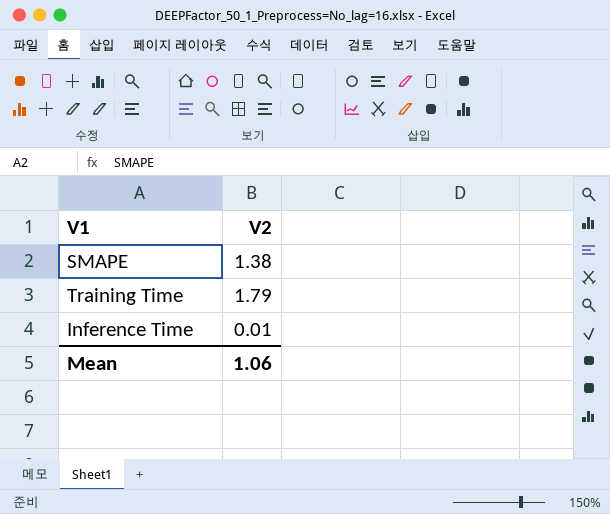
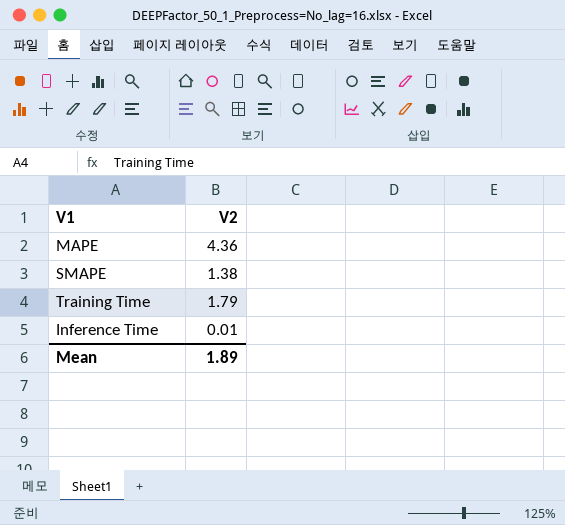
row MAPE: none -> 4.36
Mean | V2: 1.06 -> 1.89

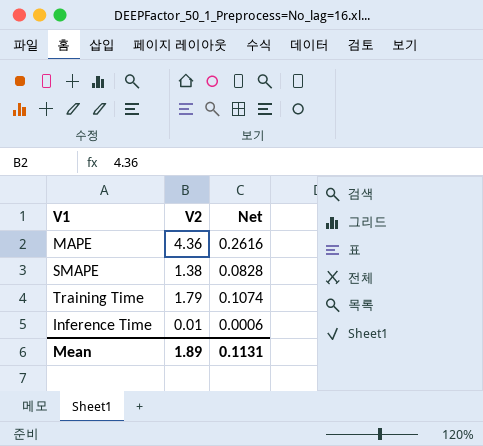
column Net | formula: none -> [V2] * 0.06

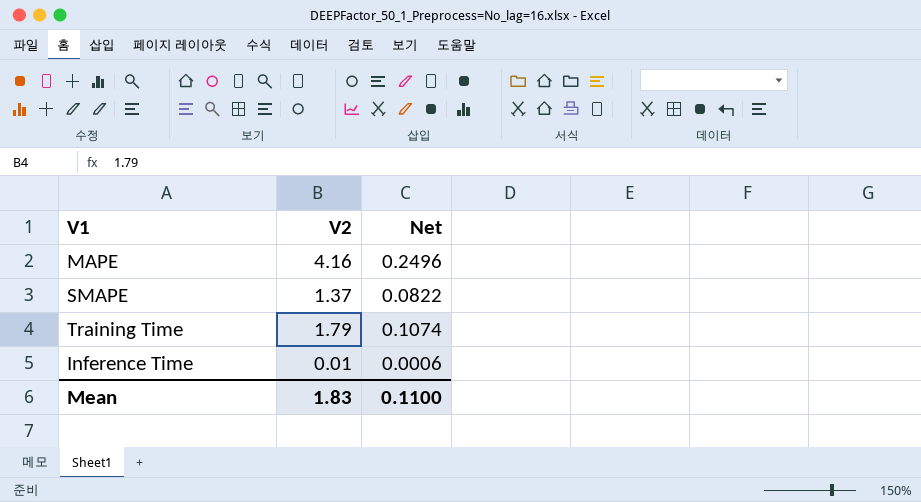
MAPE | V2: 4.36 -> 4.16
MAPE | Net: 0.2616 -> 0.2496
SMAPE | V2: 1.38 -> 1.37
SMAPE | Net: 0.0828 -> 0.0822
Mean | V2: 1.89 -> 1.83
Mean | Net: 0.1131 -> 0.1100

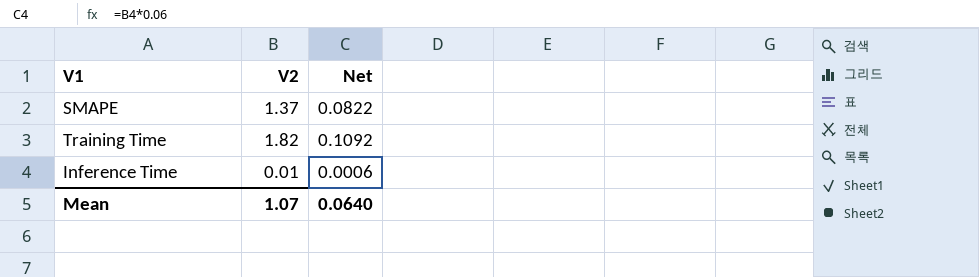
row MAPE: 4.16 | 0.2496 -> none
Training Time | V2: 1.79 -> 1.82
Training Time | Net: 0.1074 -> 0.1092
Mean | V2: 1.83 -> 1.07
Mean | Net: 0.1100 -> 0.0640

